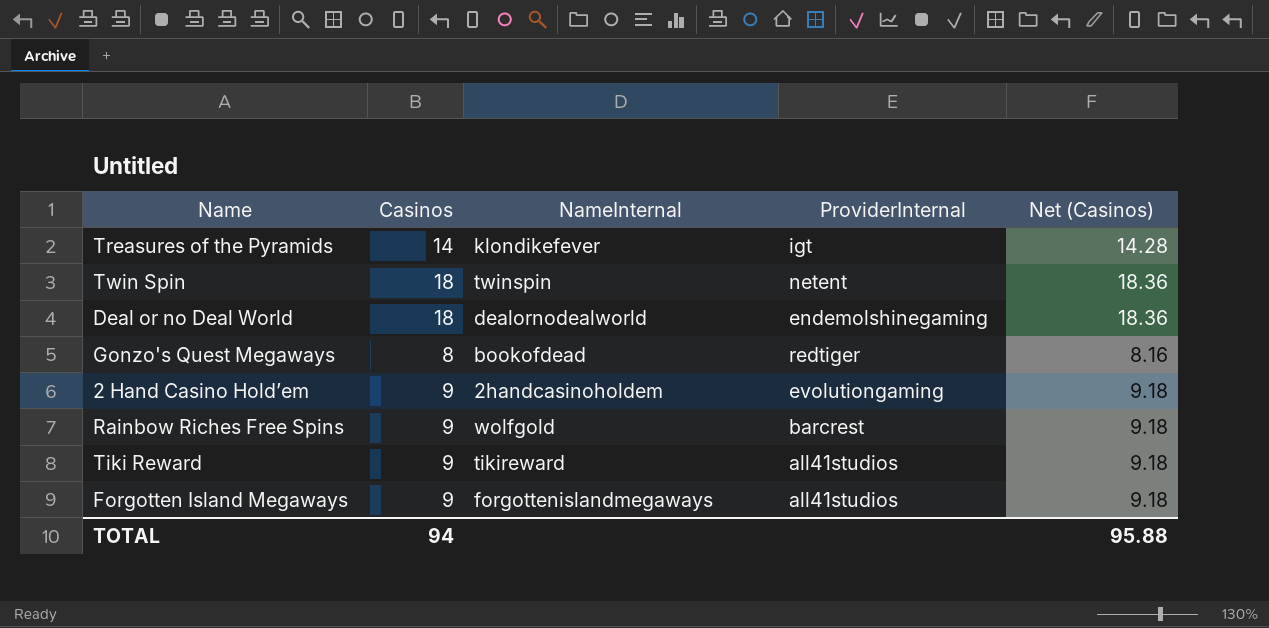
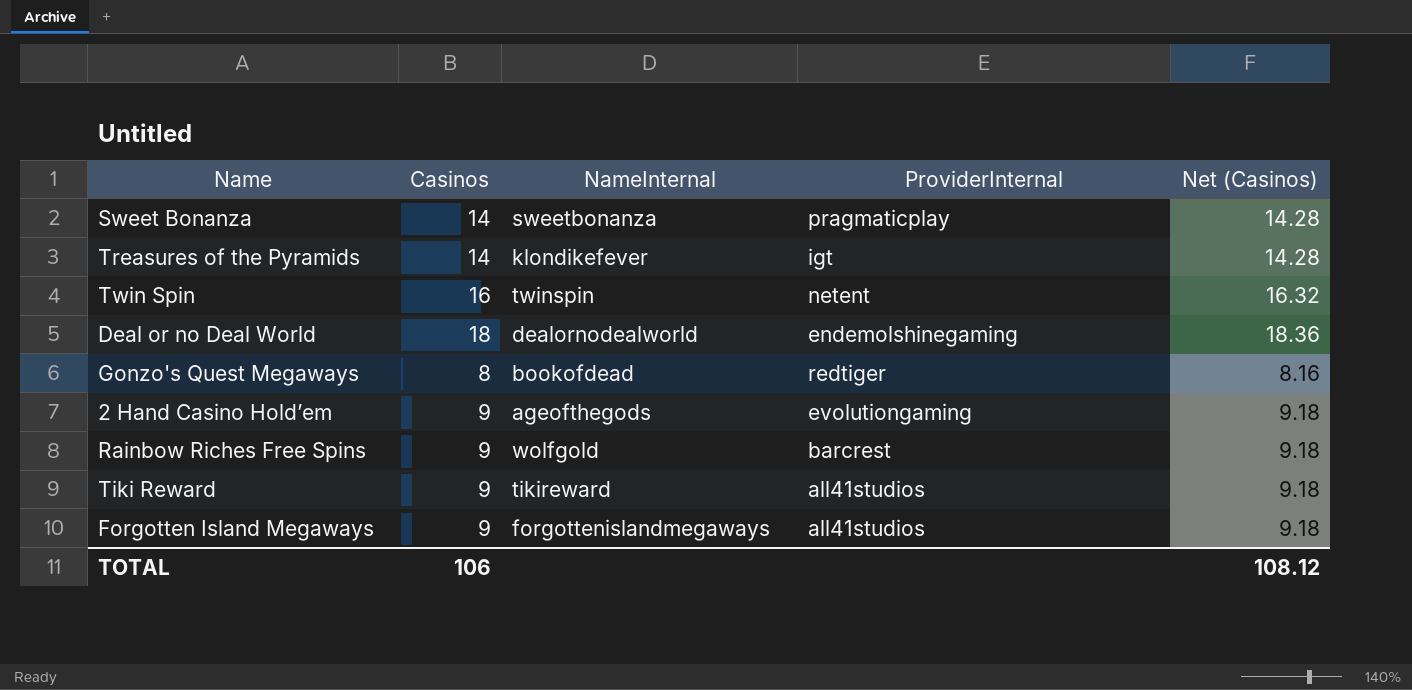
row Sweet Bonanza: none -> 14 | sweetbonanza | pragmaticplay | 14.28
Twin Spin | Casinos: 18 -> 16
Twin Spin | Net (Casinos): 18.36 -> 16.32
2 Hand Casino Hold’em | NameInternal: 2handcasinoholdem -> ageofthegods
TOTAL | Casinos: 94 -> 106
TOTAL | Net (Casinos): 95.88 -> 108.12

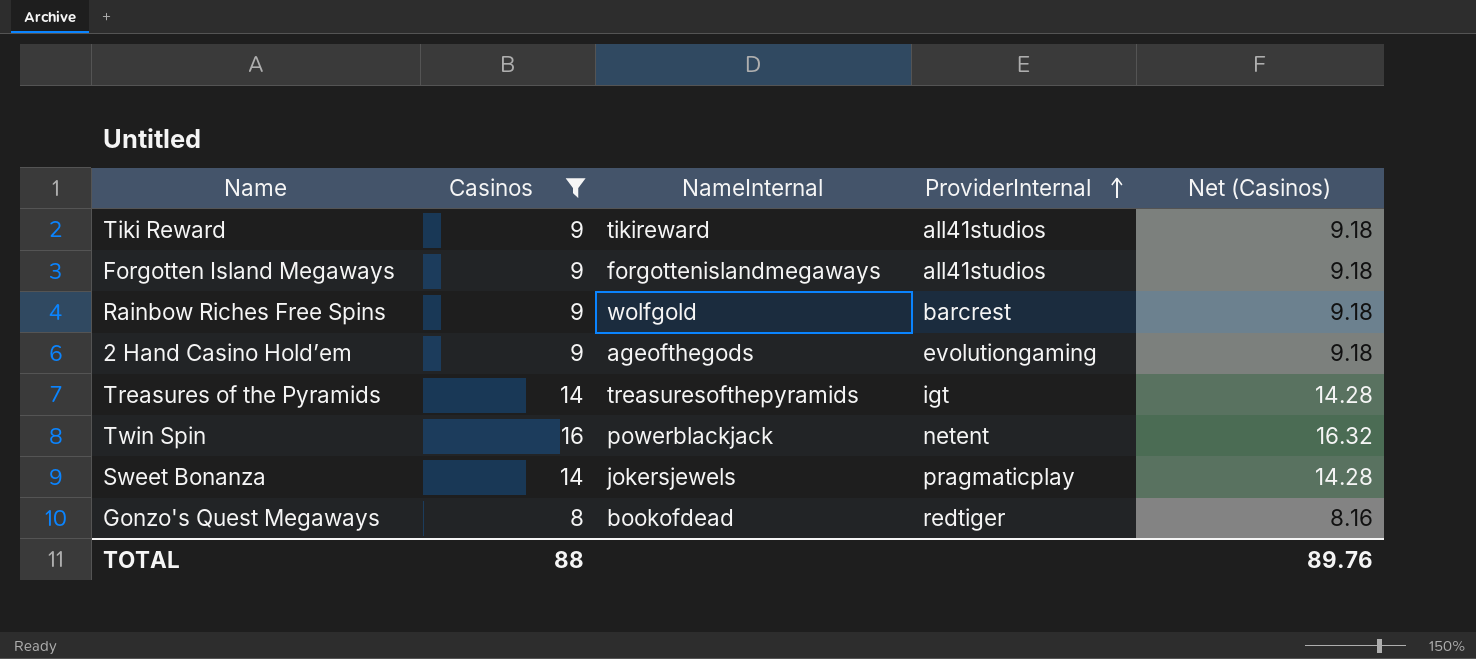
filter: none -> Casinos != 18
row order: none -> ProviderInternal ascending
Treasures of the Pyramids | NameInternal: klondikefever -> treasuresofthepyramids
Twin Spin | NameInternal: twinspin -> powerblackjack
Sweet Bonanza | NameInternal: sweetbonanza -> jokersjewels
TOTAL | Casinos: 106 -> 88
TOTAL | Net (Casinos): 108.12 -> 89.76

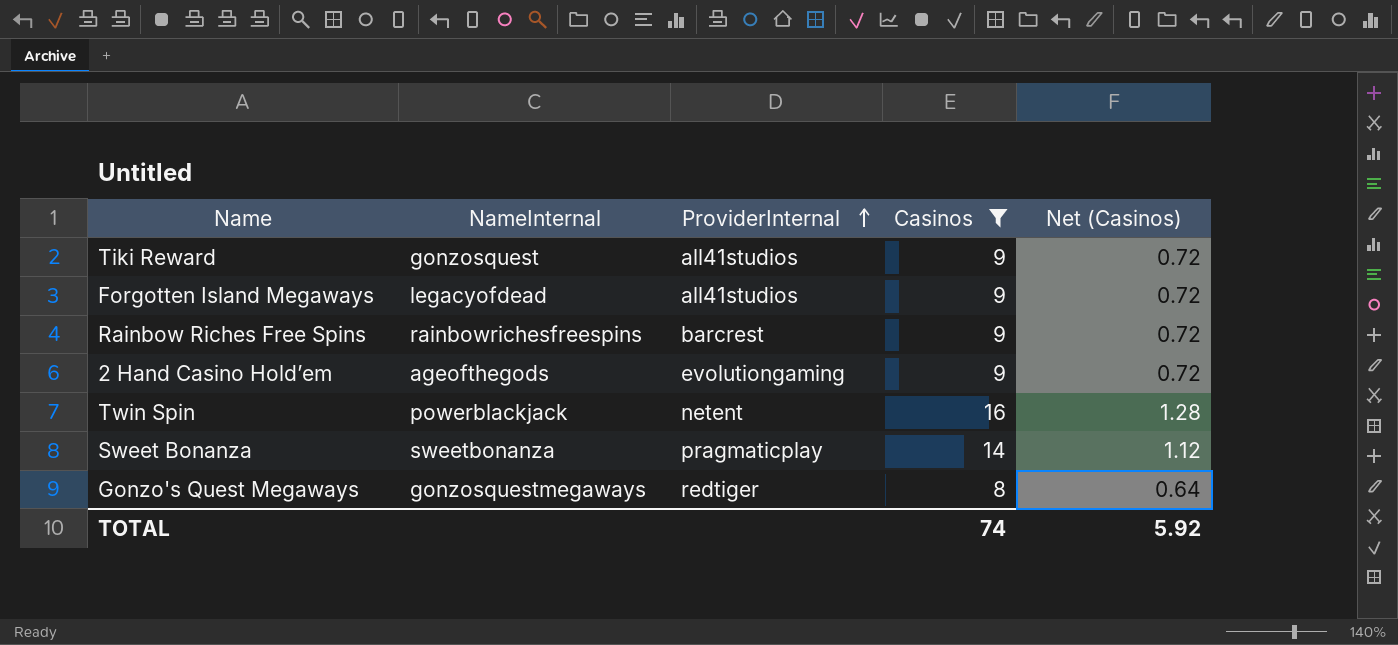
column Casinos | position: 2 -> 4
column Net (Casinos) | formula: [Casinos] * 1.02 -> [Casinos] * 0.08
row Treasures of the Pyramids: 14 | treasuresofthepyramids | igt | 14.28 -> none
Tiki Reward | NameInternal: tikireward -> gonzosquest
Forgotten Island Megaways | NameInternal: forgottenislandmegaways -> legacyofdead
Rainbow Riches Free Spins | NameInternal: wolfgold -> rainbowrichesfreespins
Sweet Bonanza | NameInternal: jokersjewels -> sweetbonanza
Gonzo's Quest Megaways | NameInternal: bookofdead -> gonzosquestmegaways
TOTAL | Casinos: 88 -> 74
TOTAL | Net (Casinos): 89.76 -> 5.92

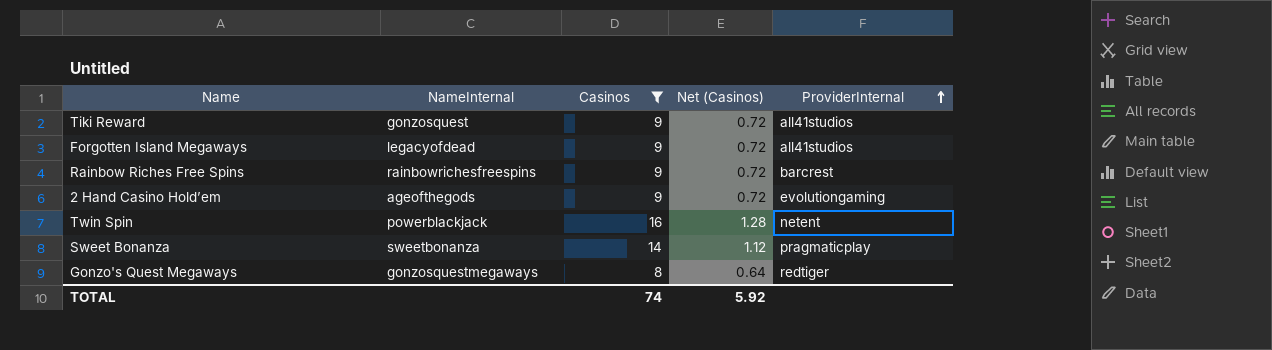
column ProviderInternal | position: 3 -> 5

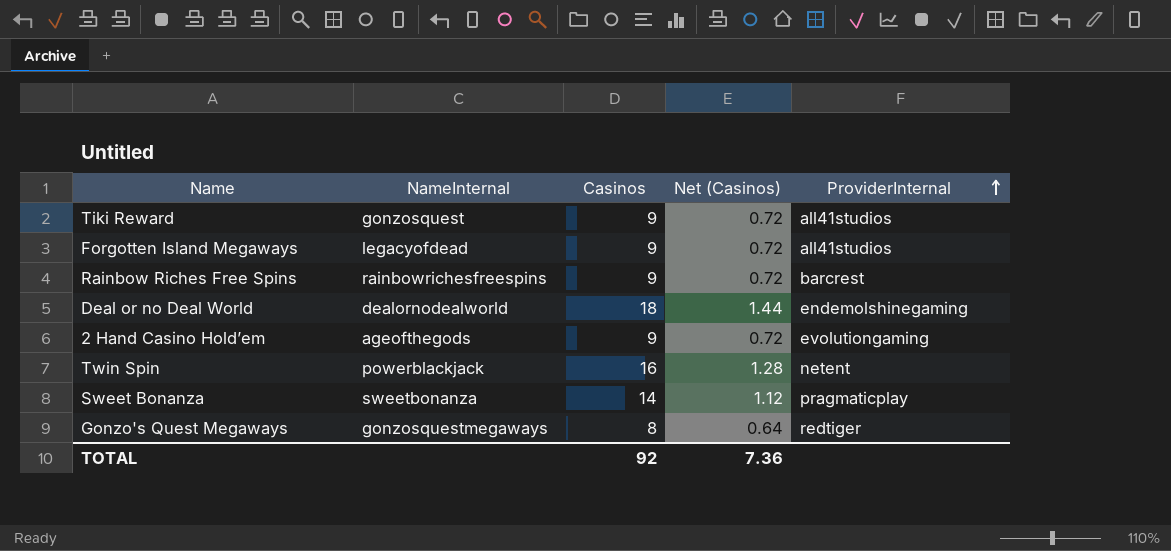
filter: Casinos != 18 -> none
TOTAL | Casinos: 74 -> 92
TOTAL | Net (Casinos): 5.92 -> 7.36

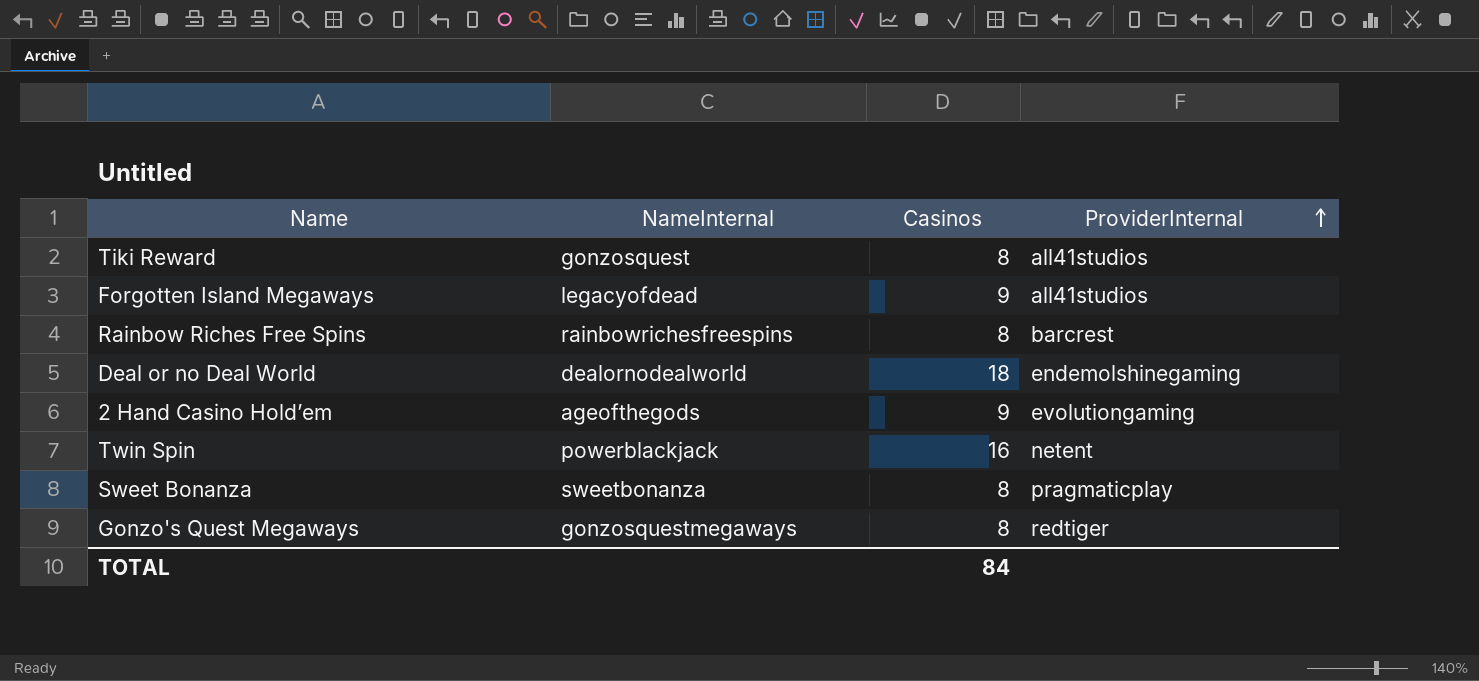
column Net (Casinos) | formula: [Casinos] * 0.08 -> none
Tiki Reward | Casinos: 9 -> 8
Rainbow Riches Free Spins | Casinos: 9 -> 8
Sweet Bonanza | Casinos: 14 -> 8
TOTAL | Casinos: 92 -> 84

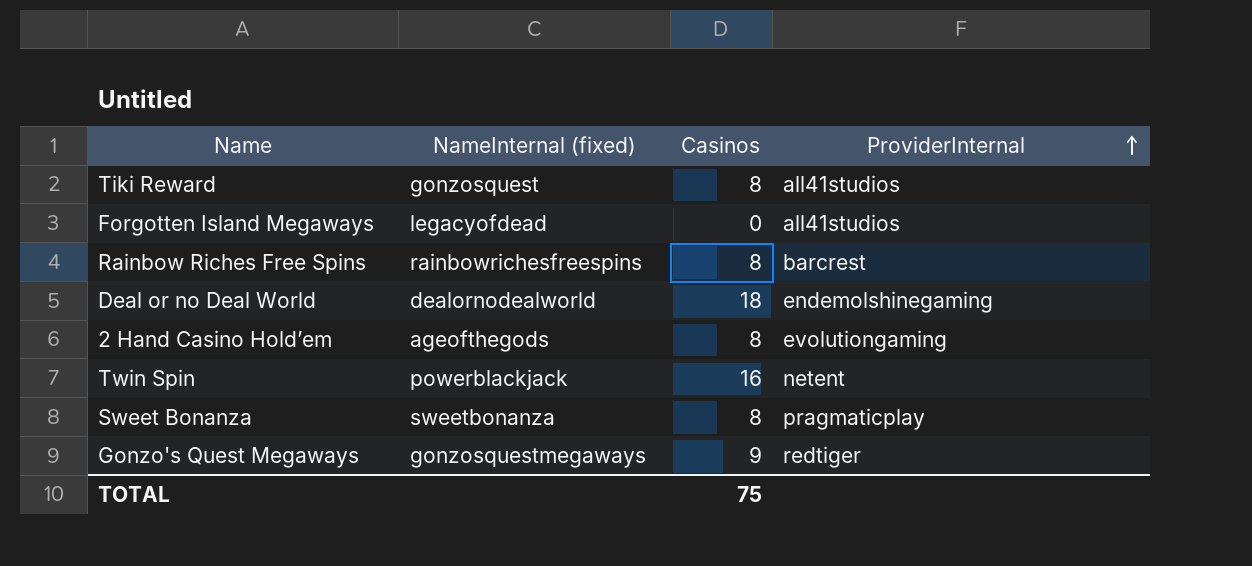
column name: NameInternal -> NameInternal (fixed)
Forgotten Island Megaways | Casinos: 9 -> 0
2 Hand Casino Hold’em | Casinos: 9 -> 8
Gonzo's Quest Megaways | Casinos: 8 -> 9
TOTAL | Casinos: 84 -> 75

